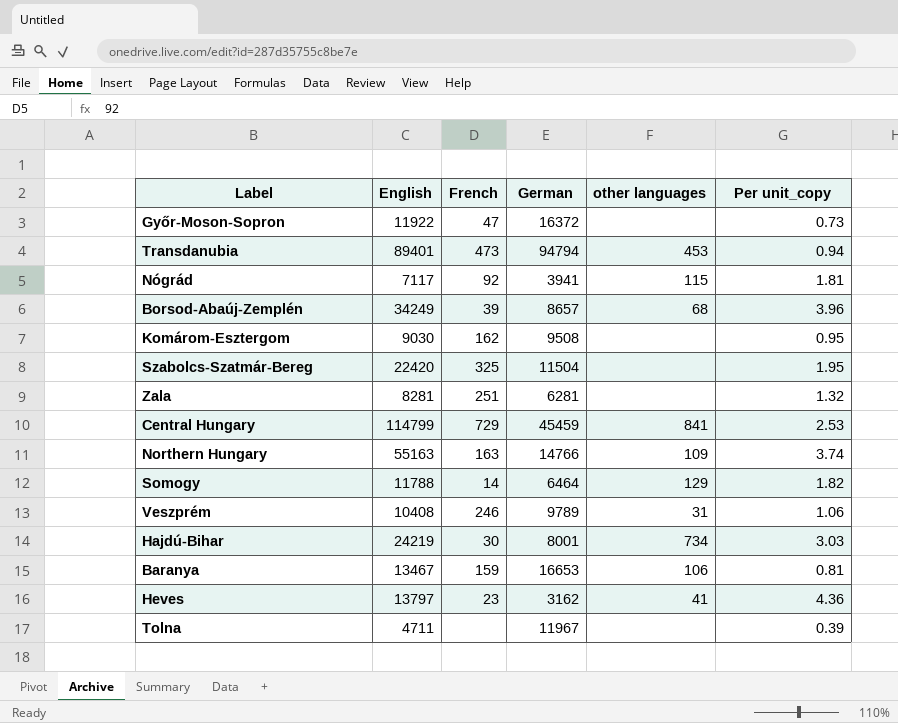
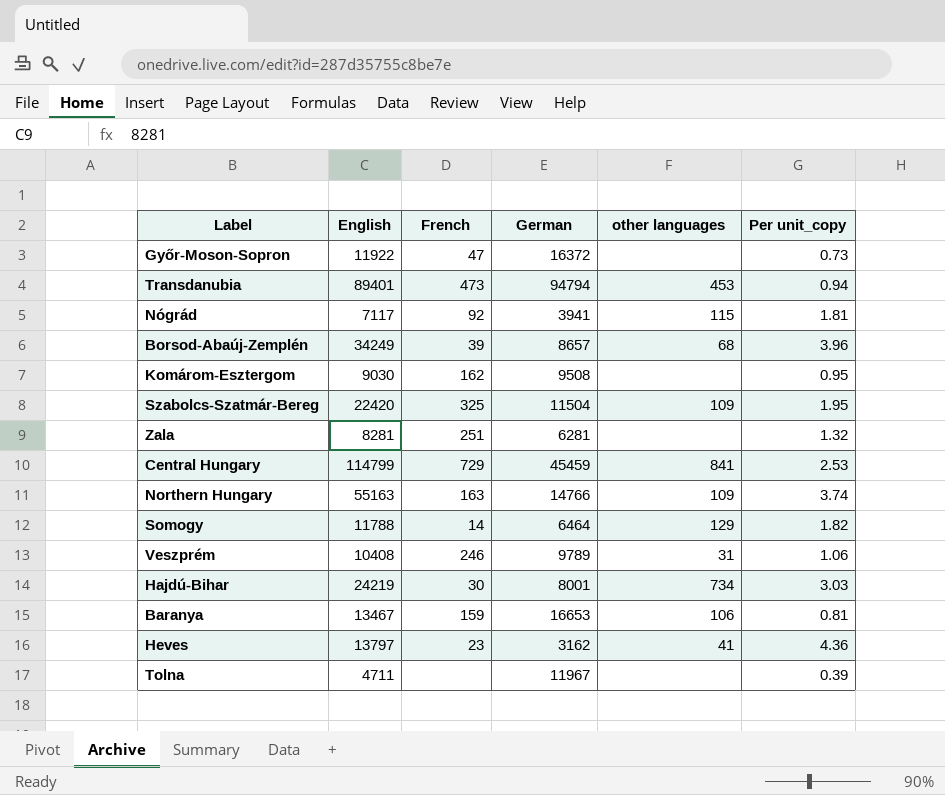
Szabolcs-Szatmár-Bereg | other languages: none -> 109

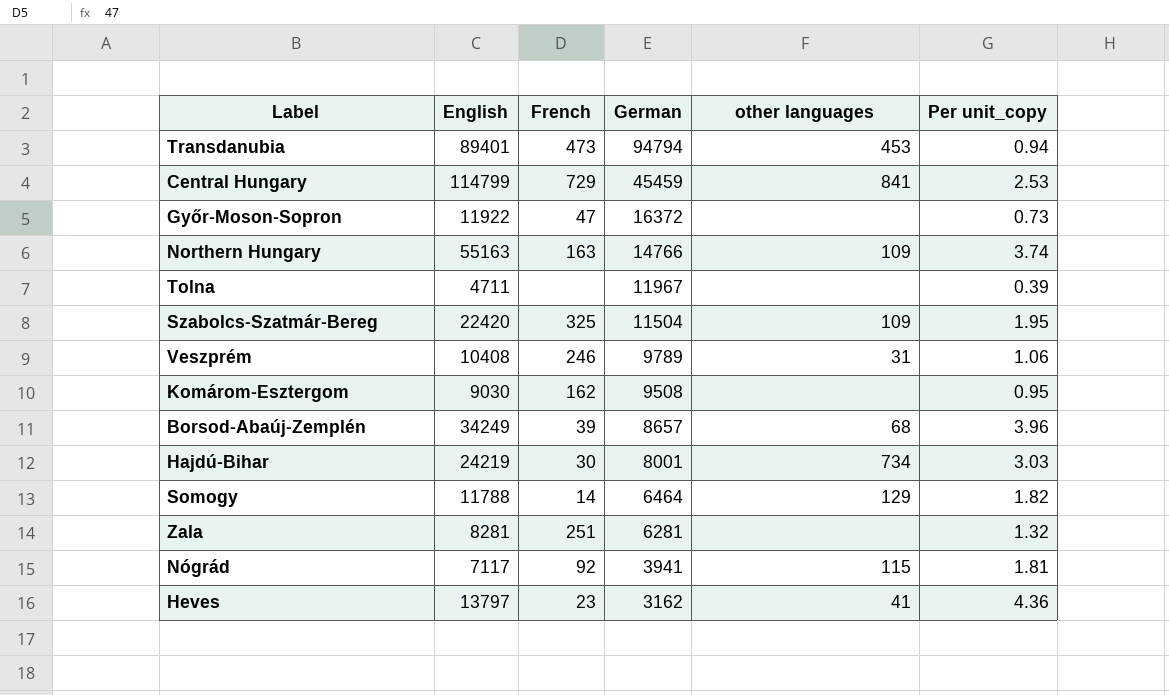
row order: none -> German descending
row Baranya: 13467 | 159 | 16653 | 106 | 0.81 -> none

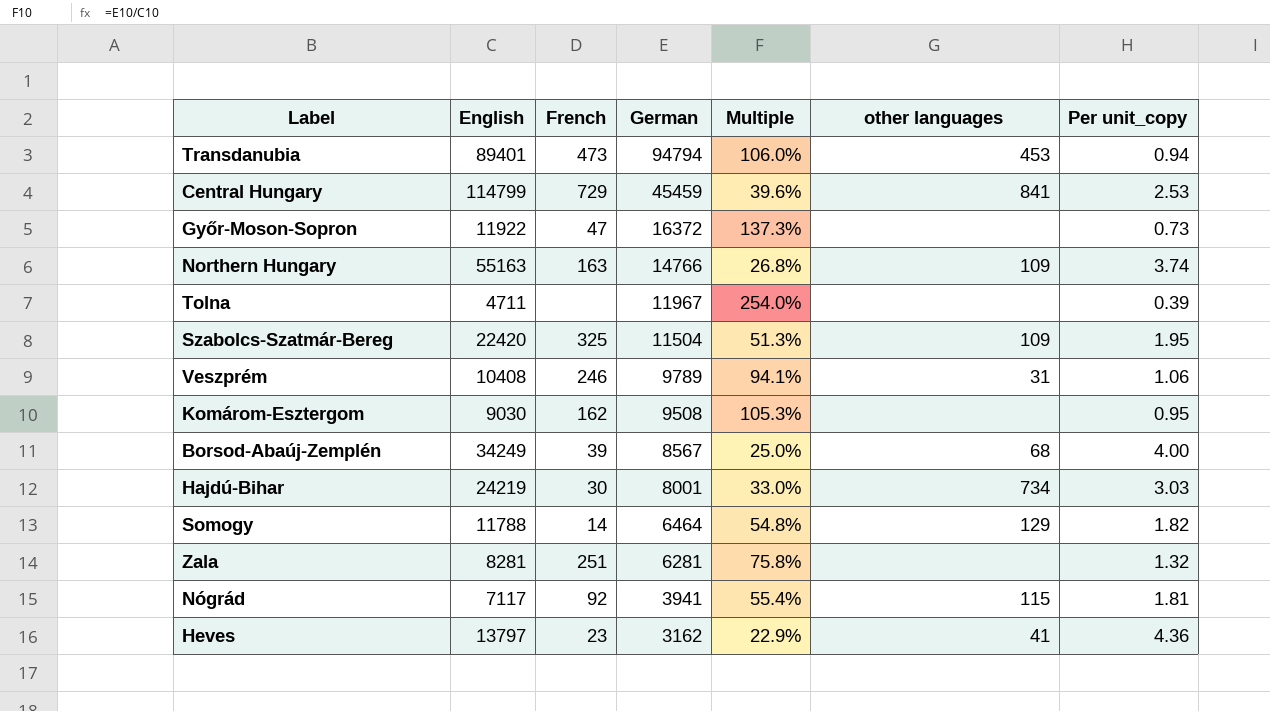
column Multiple | formula: none -> [German] / [English]
Borsod-Abaúj-Zemplén | German: 8657 -> 8567
Borsod-Abaúj-Zemplén | Per unit_copy: 3.96 -> 4.00

